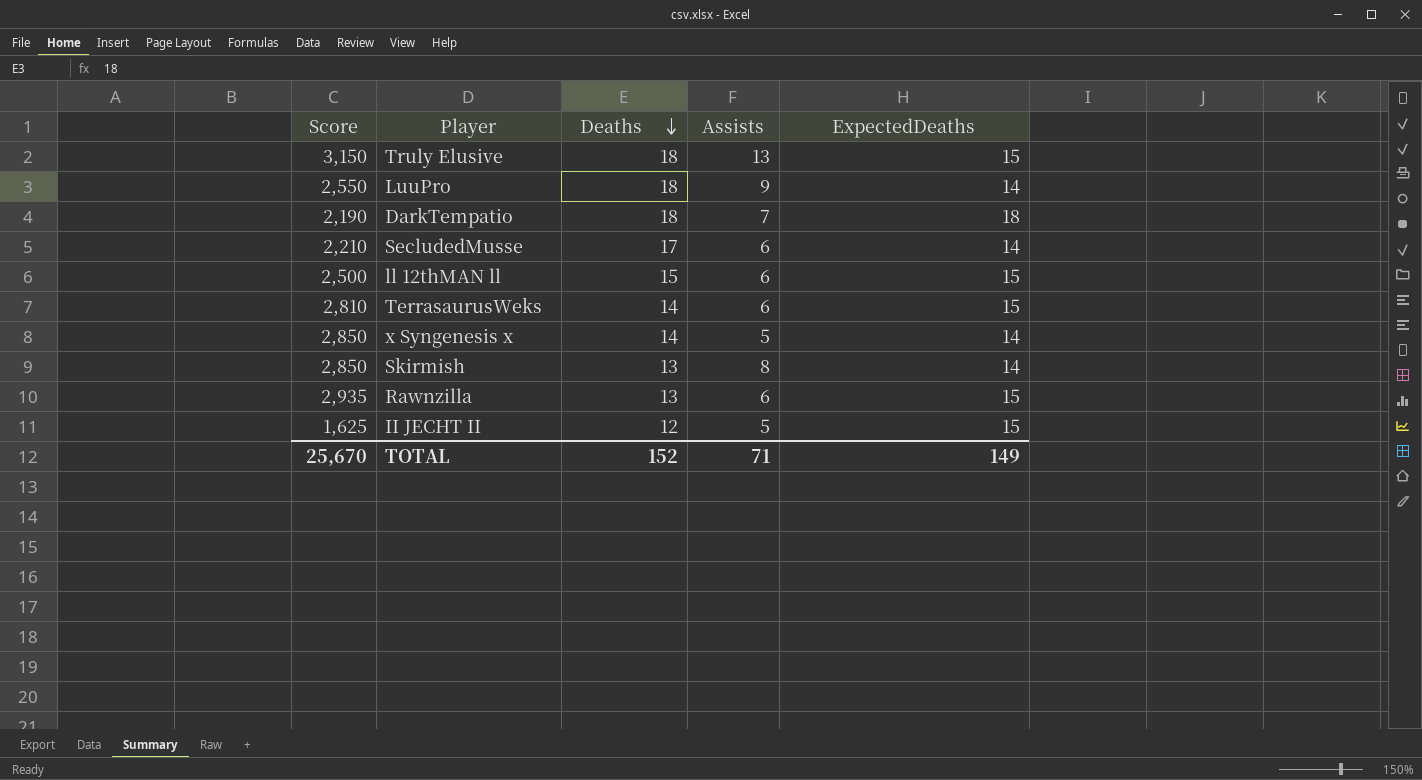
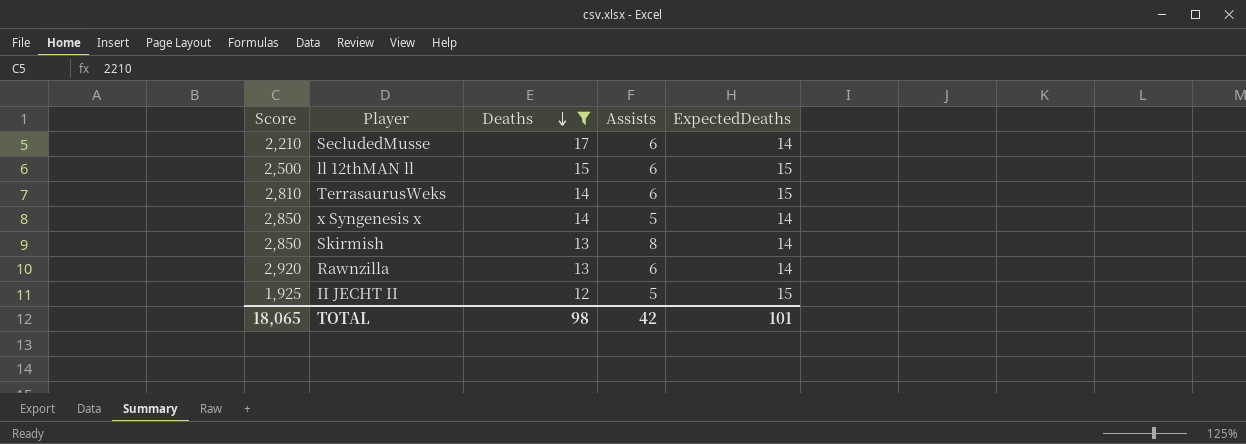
filter: none -> Deaths != 18
Rawnzilla | Score: 2,935 -> 2,920
Rawnzilla | ExpectedDeaths: 15 -> 14
II JECHT II | Score: 1,625 -> 1,925
TOTAL | Score: 25,670 -> 18,065
TOTAL | Deaths: 152 -> 98
TOTAL | Assists: 71 -> 42
TOTAL | ExpectedDeaths: 149 -> 101

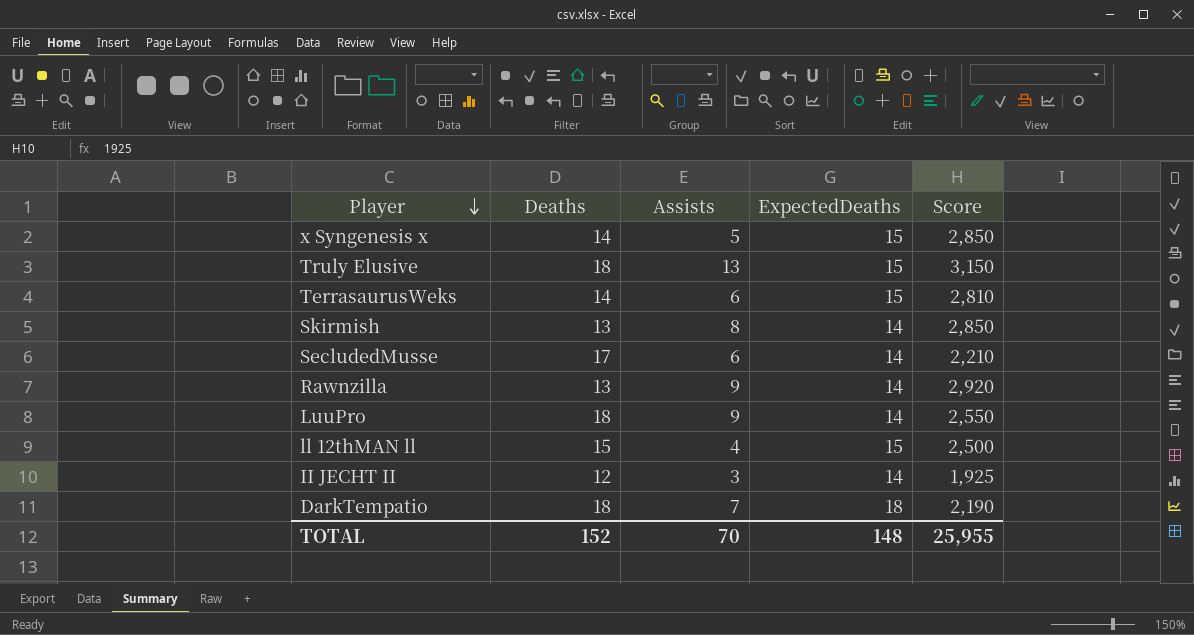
filter: Deaths != 18 -> none
row order: Deaths descending -> Player descending
column Score | position: 1 -> 5
x Syngenesis x | ExpectedDeaths: 14 -> 15
Rawnzilla | Assists: 6 -> 9
ll 12thMAN ll | Assists: 6 -> 4
II JECHT II | Assists: 5 -> 3
II JECHT II | ExpectedDeaths: 15 -> 14
TOTAL | Deaths: 98 -> 152
TOTAL | Assists: 42 -> 70
TOTAL | ExpectedDeaths: 101 -> 148
TOTAL | Score: 18,065 -> 25,955

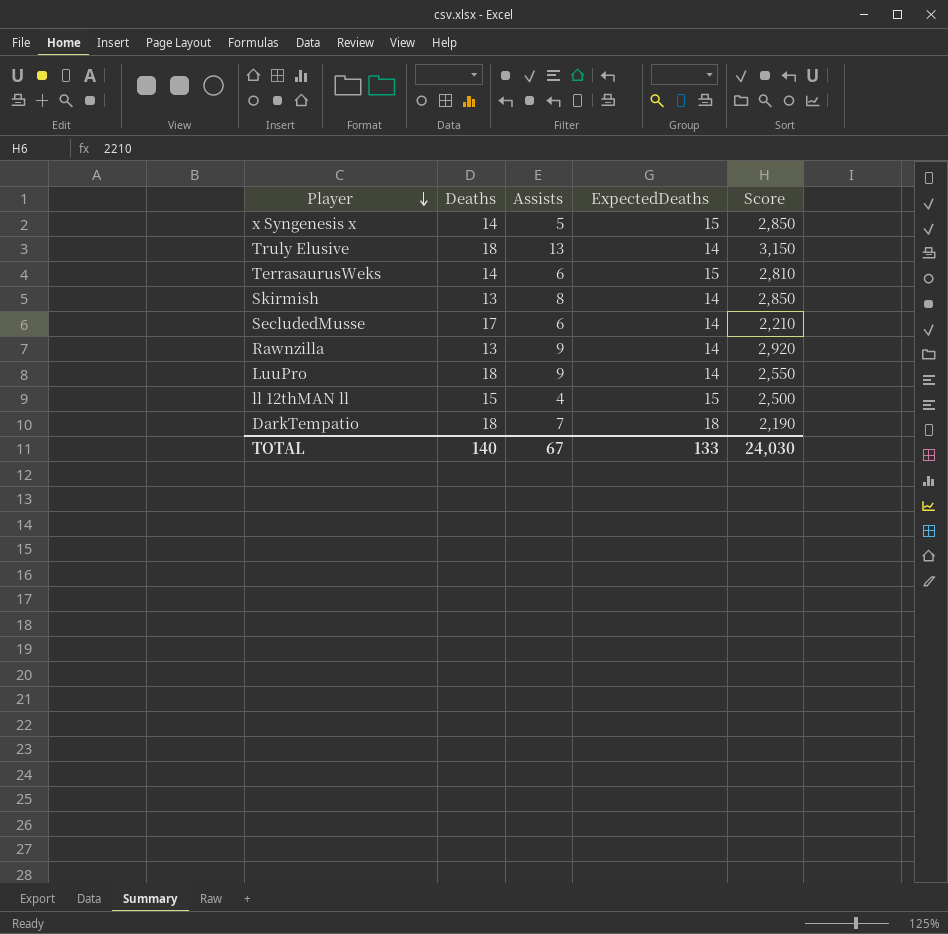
row II JECHT II: 12 | 3 | 14 | 1,925 -> none
Truly Elusive | ExpectedDeaths: 15 -> 14
TOTAL | Deaths: 152 -> 140
TOTAL | Assists: 70 -> 67
TOTAL | ExpectedDeaths: 148 -> 133
TOTAL | Score: 25,955 -> 24,030

